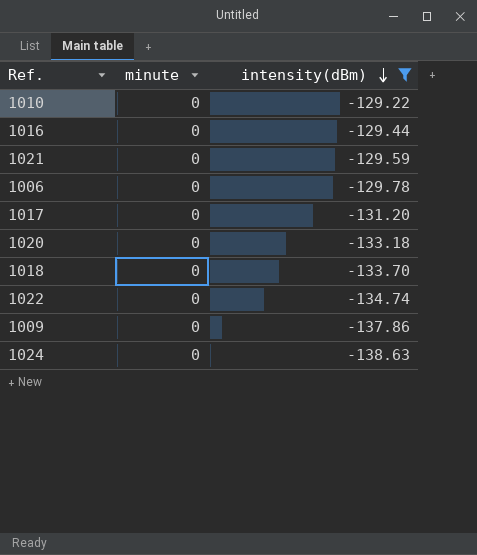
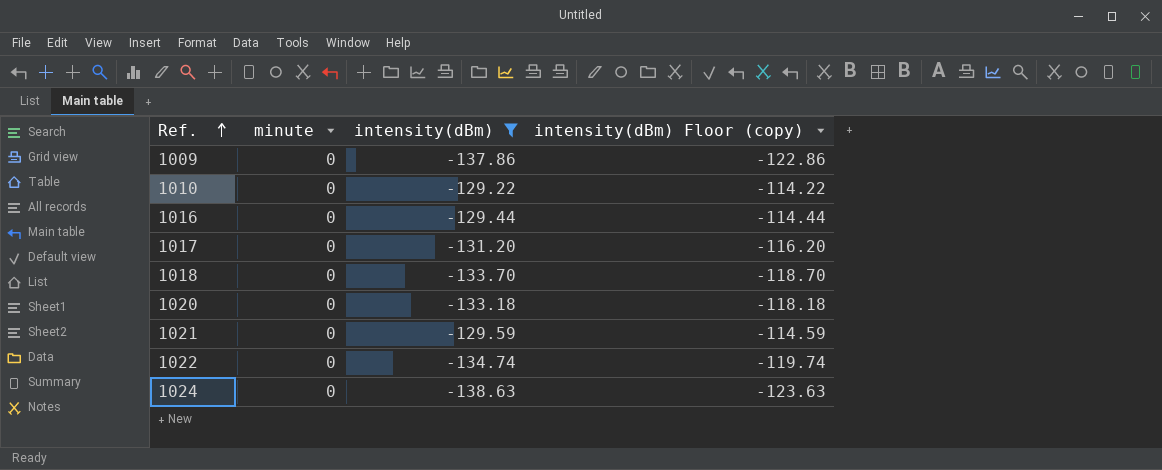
row order: intensity(dBm) descending -> Ref. ascending
column intensity(dBm) Floor (copy) | formula: none -> [intensity(dBm)] + 15
row 1006: 0 | -129.78 -> none

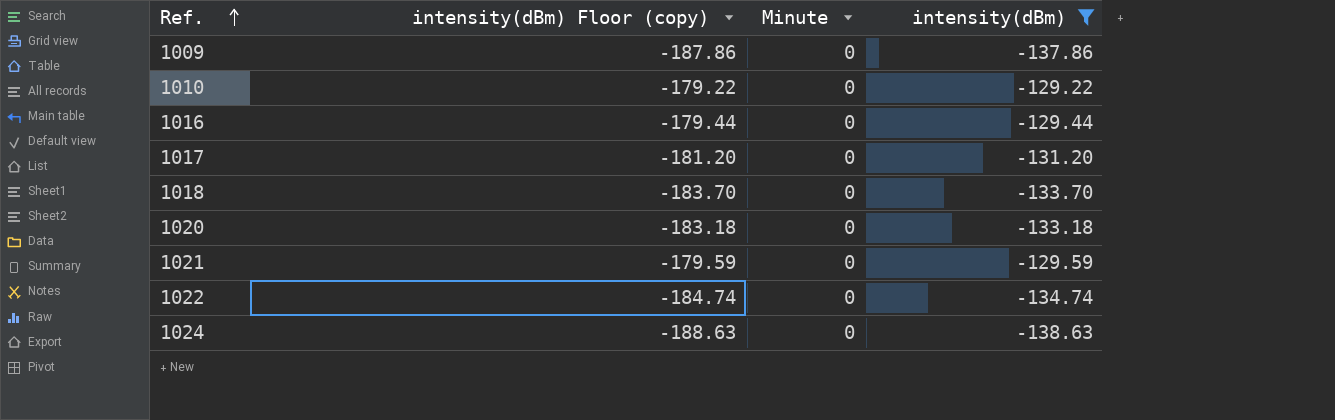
column intensity(dBm) Floor (copy) | formula: [intensity(dBm)] + 15 -> [intensity(dBm)] - 50
column intensity(dBm) Floor (copy) | position: 4 -> 2
column name: minute -> Minute

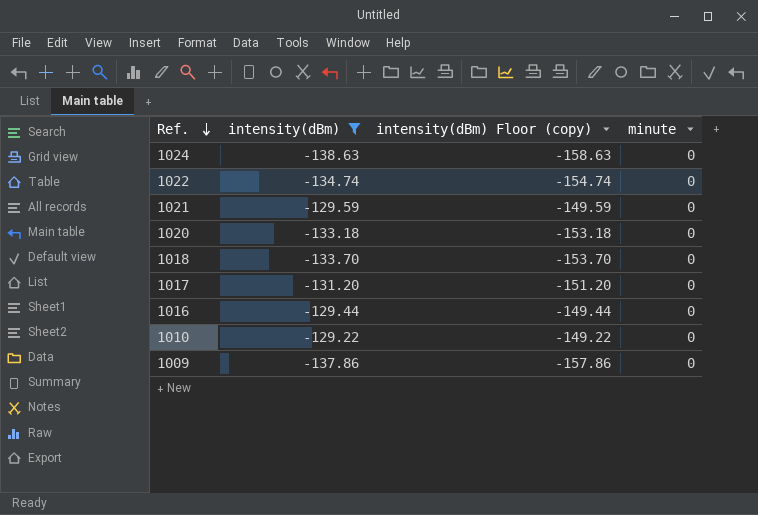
row order: Ref. ascending -> Ref. descending
column intensity(dBm) | position: 4 -> 2
column intensity(dBm) Floor (copy) | formula: [intensity(dBm)] - 50 -> [intensity(dBm)] - 20
column name: Minute -> minute

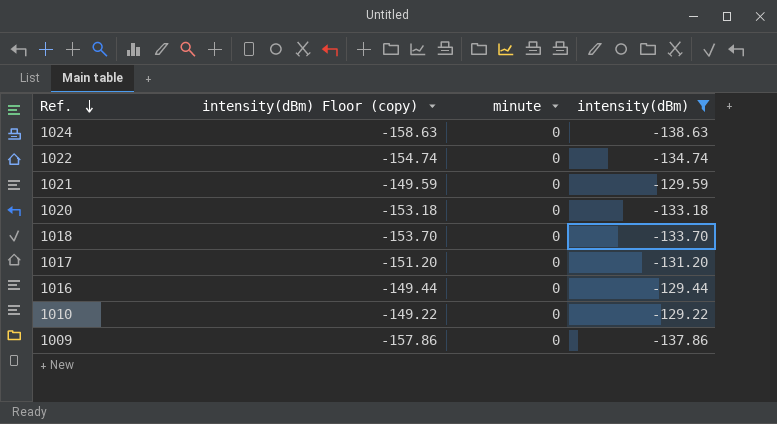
column intensity(dBm) | position: 2 -> 4

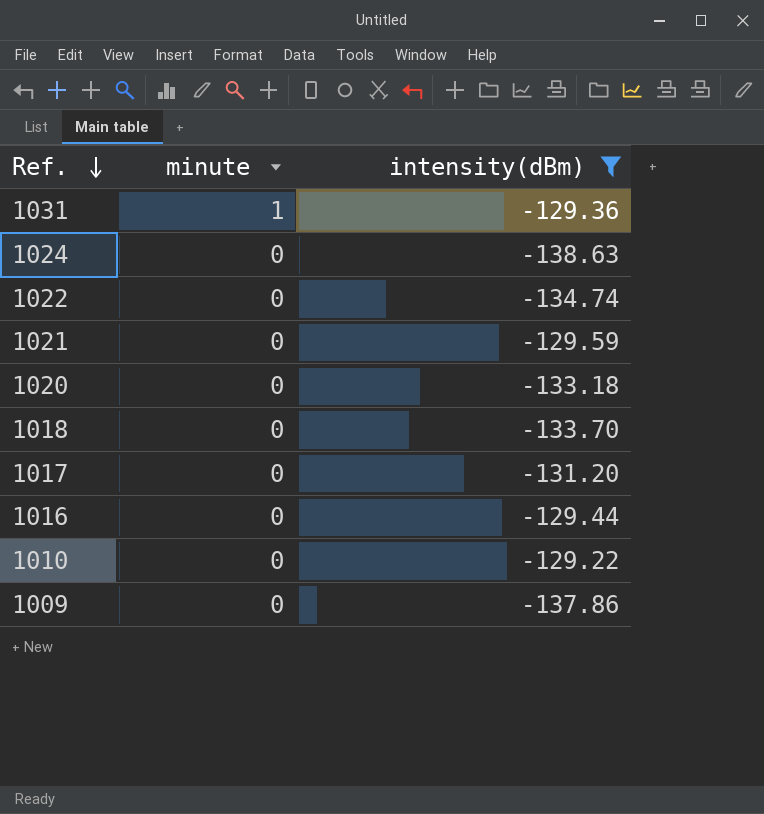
column intensity(dBm) Floor (copy) | formula: [intensity(dBm)] - 20 -> none
row 1031: none -> 1 | -129.36

